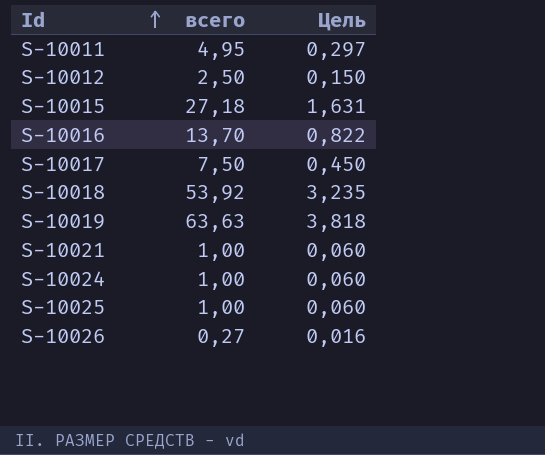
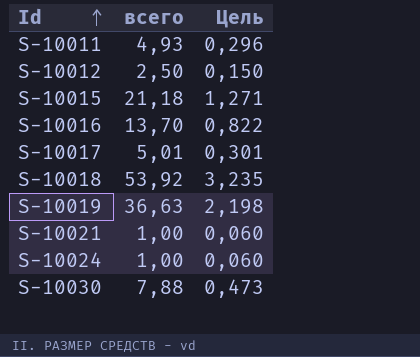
row S-10025: 1,00 | 0,060 -> none
row S-10026: 0,27 | 0,016 -> none
S-10011 | всего: 4,95 -> 4,93
S-10011 | Цель: 0,297 -> 0,296
S-10015 | всего: 27,18 -> 21,18
S-10015 | Цель: 1,631 -> 1,271
S-10017 | всего: 7,50 -> 5,01
S-10017 | Цель: 0,450 -> 0,301
S-10019 | всего: 63,63 -> 36,63
S-10019 | Цель: 3,818 -> 2,198
row S-10030: none -> 7,88 | 0,473

